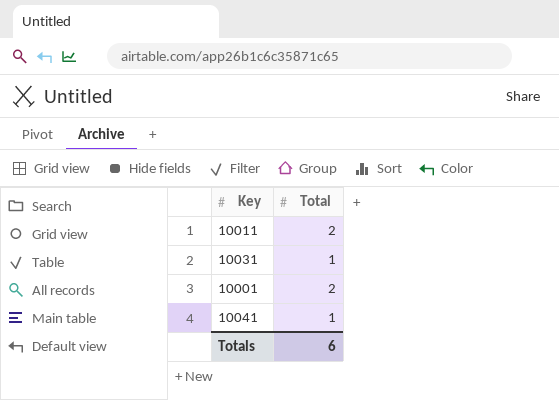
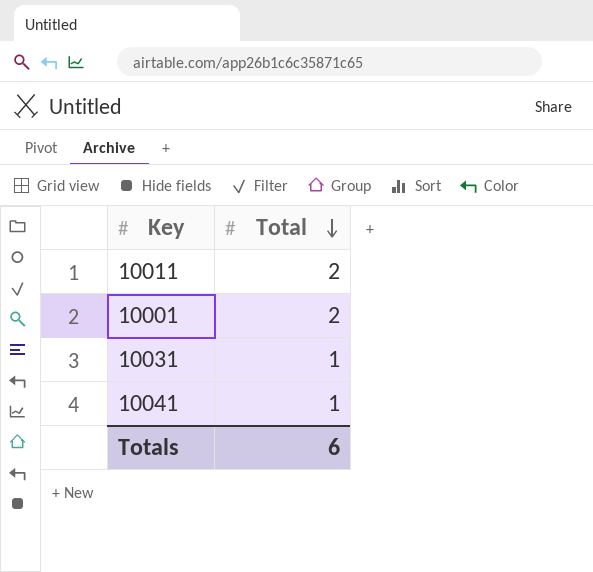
row order: none -> Total descending

